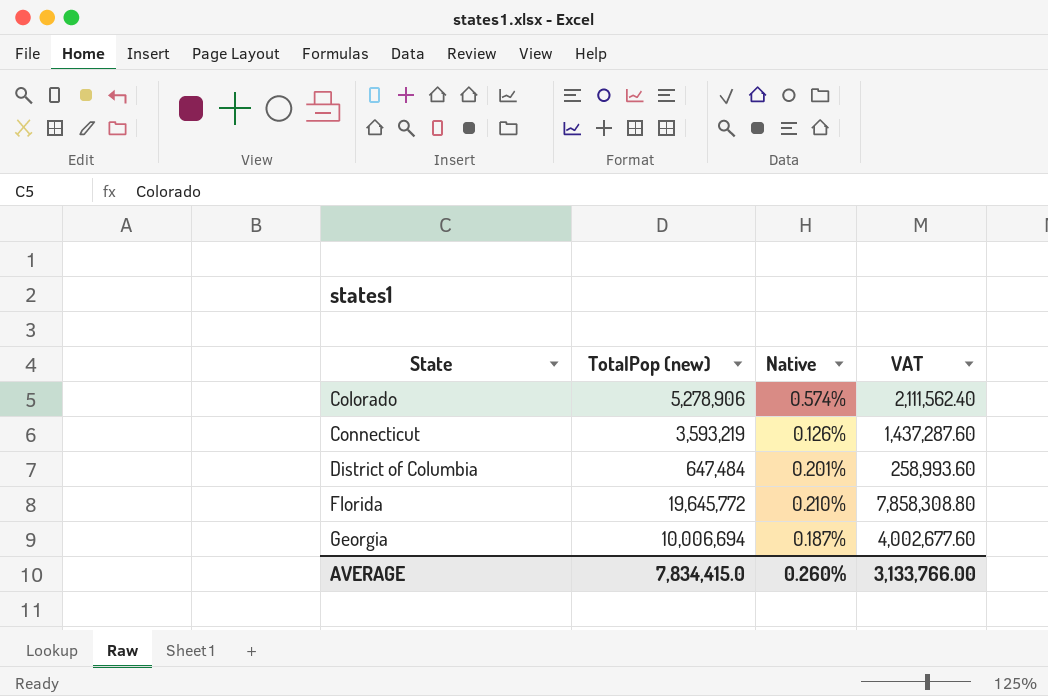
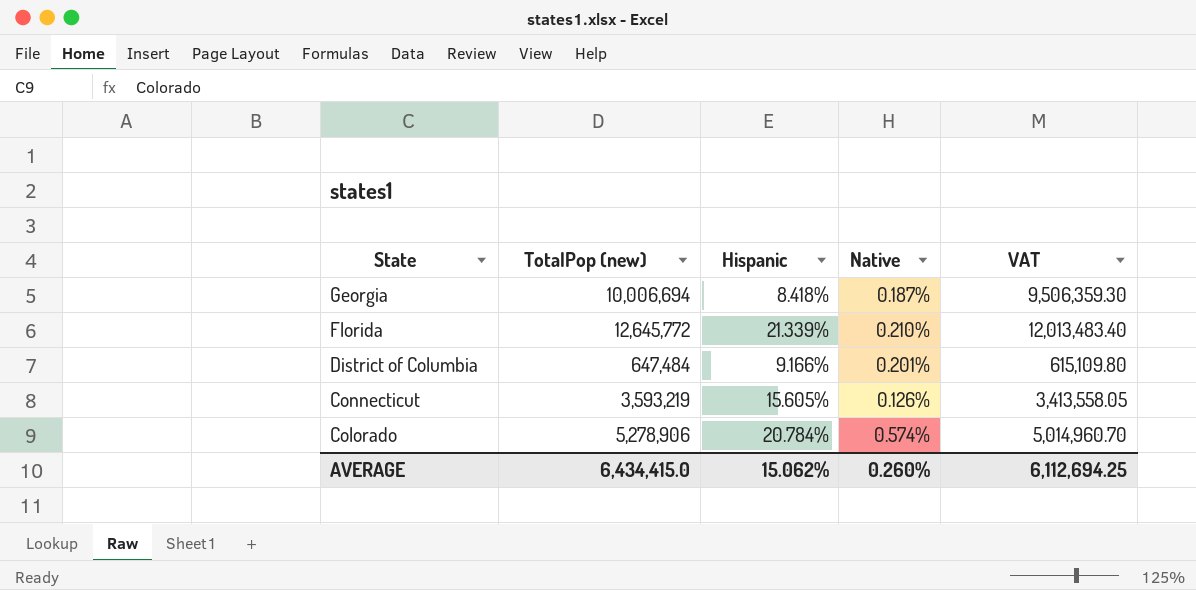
row order: State ascending -> State descending
column Hispanic | position: none -> 3
column VAT | formula: [TotalPop (new)] * 0.4 -> [TotalPop (new)] * 0.95
Florida | TotalPop (new): 19,645,772 -> 12,645,772
AVERAGE | TotalPop (new): 7,834,415.0 -> 6,434,415.0
AVERAGE | VAT: 3,133,766.00 -> 6,112,694.25

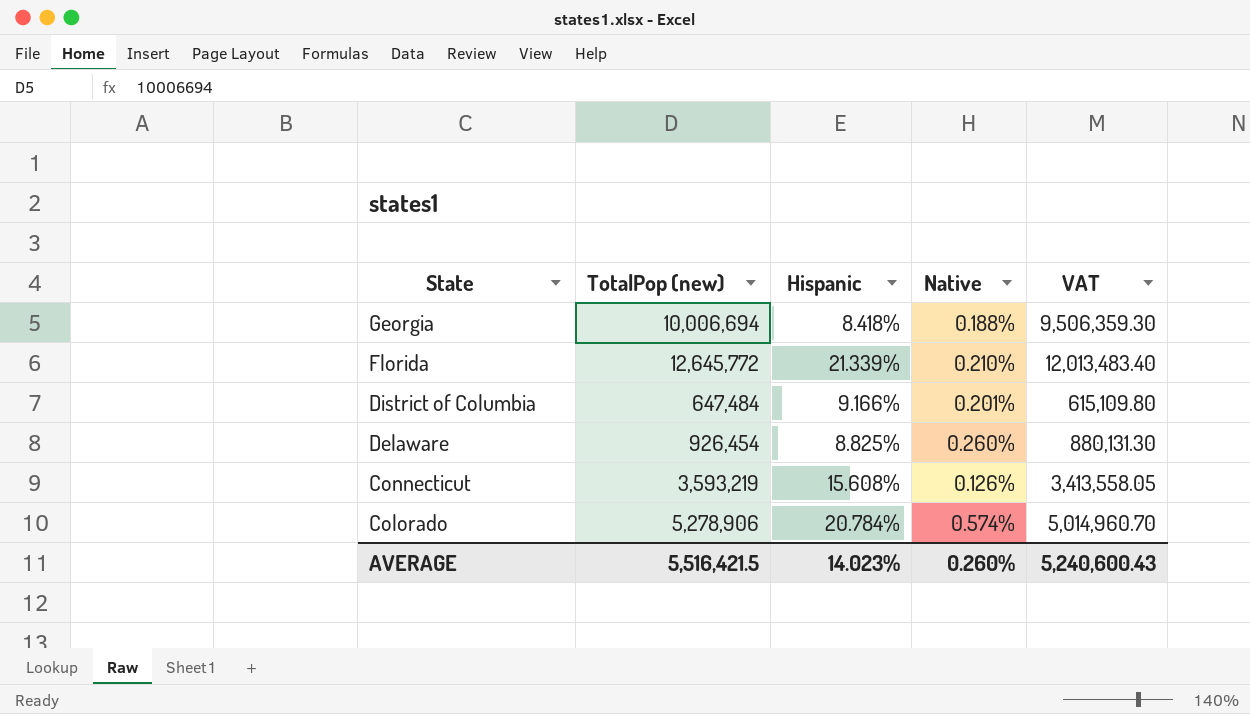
Georgia | Native: 0.187% -> 0.188%
row Delaware: none -> 926,454 | 8.825% | 0.260% | 880,131.30
Connecticut | Hispanic: 15.605% -> 15.608%
AVERAGE | TotalPop (new): 6,434,415.0 -> 5,516,421.5
AVERAGE | Hispanic: 15.062% -> 14.023%
AVERAGE | VAT: 6,112,694.25 -> 5,240,600.43

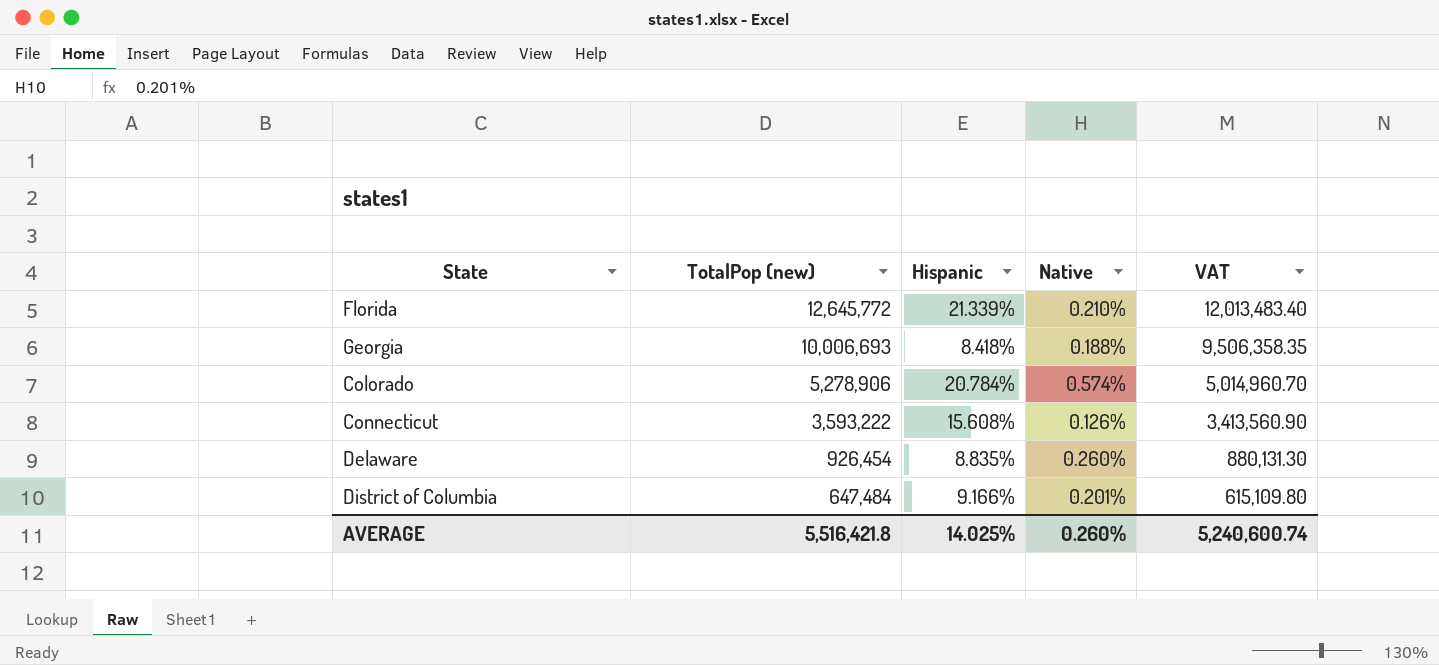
row order: State descending -> TotalPop (new) descending
Georgia | TotalPop (new): 10,006,694 -> 10,006,693
Georgia | VAT: 9,506,359.30 -> 9,506,358.35
Connecticut | TotalPop (new): 3,593,219 -> 3,593,222
Connecticut | VAT: 3,413,558.05 -> 3,413,560.90
Delaware | Hispanic: 8.825% -> 8.835%
AVERAGE | TotalPop (new): 5,516,421.5 -> 5,516,421.8
AVERAGE | Hispanic: 14.023% -> 14.025%
AVERAGE | VAT: 5,240,600.43 -> 5,240,600.74

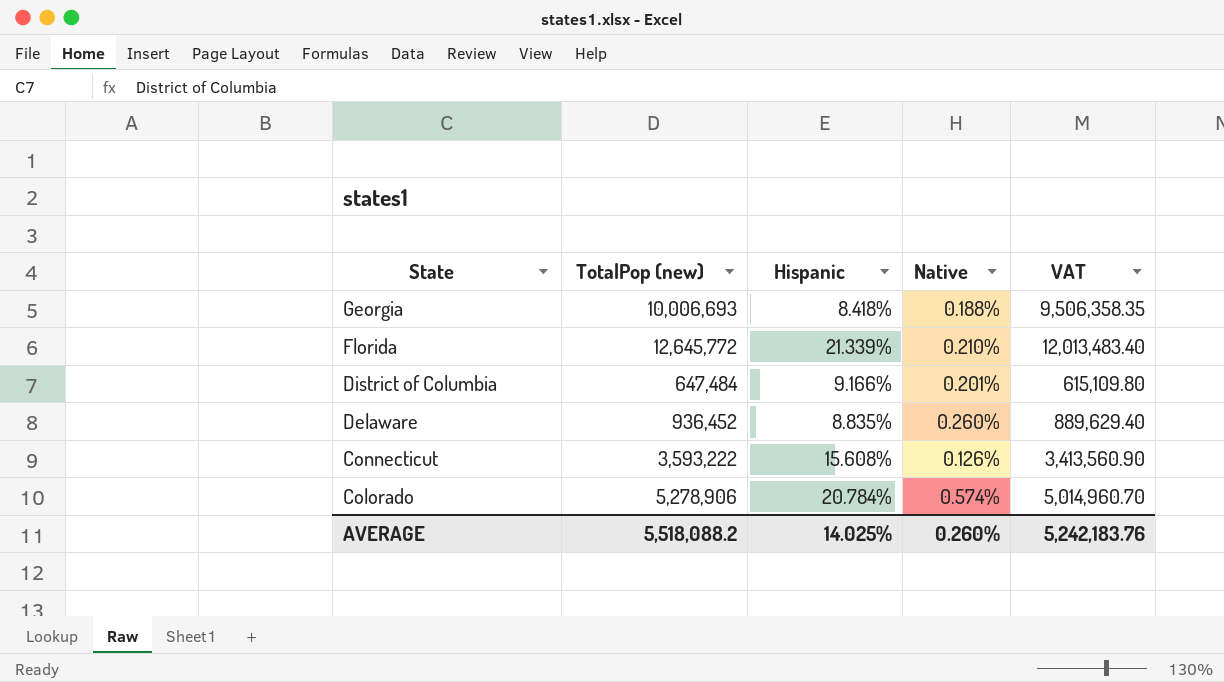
row order: TotalPop (new) descending -> State descending
Delaware | TotalPop (new): 926,454 -> 936,452
Delaware | VAT: 880,131.30 -> 889,629.40
AVERAGE | TotalPop (new): 5,516,421.8 -> 5,518,088.2
AVERAGE | VAT: 5,240,600.74 -> 5,242,183.76

